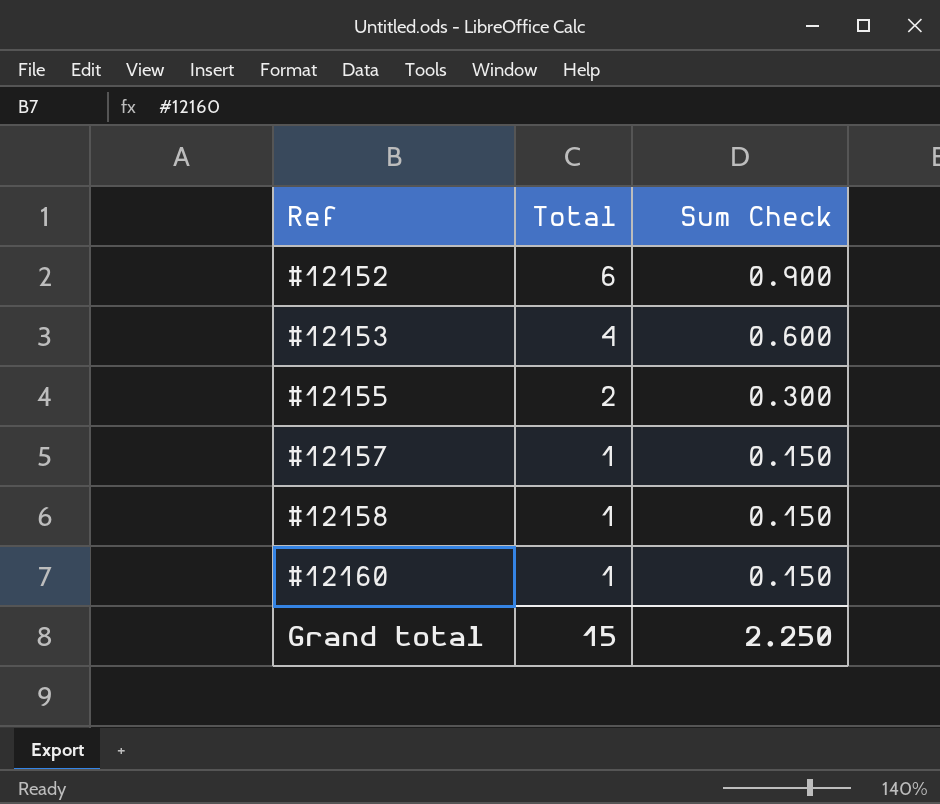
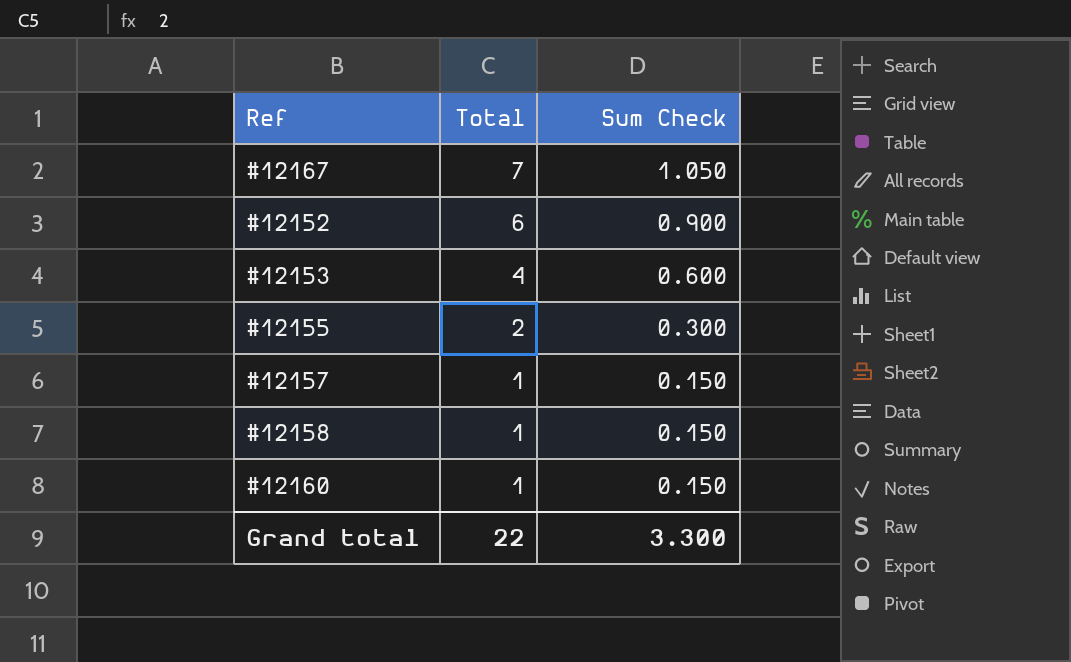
row #12167: none -> 7 | 1.050
Grand total | Total: 15 -> 22
Grand total | Sum Check: 2.250 -> 3.300

